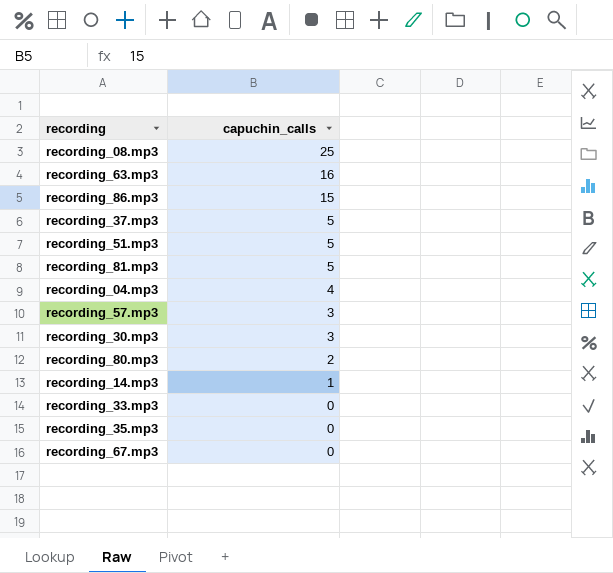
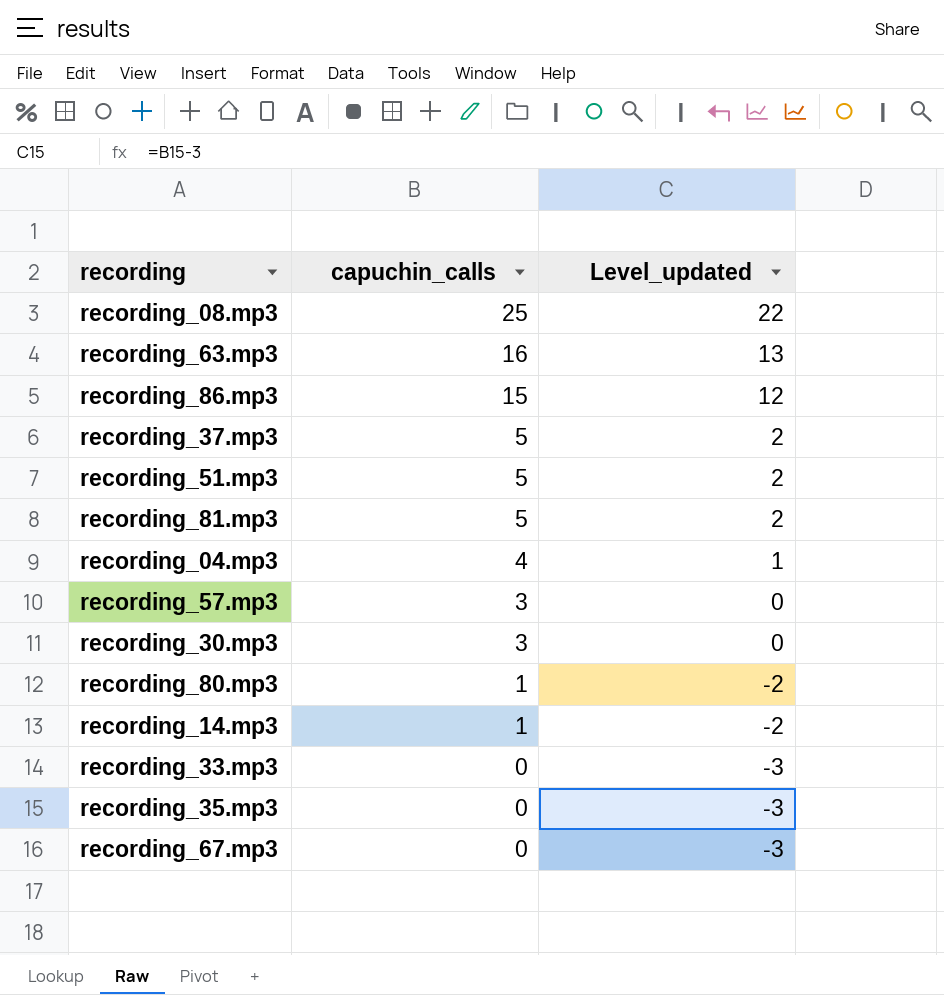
column Level_updated | formula: none -> [capuchin_calls] - 3
recording_80.mp3 | capuchin_calls: 2 -> 1

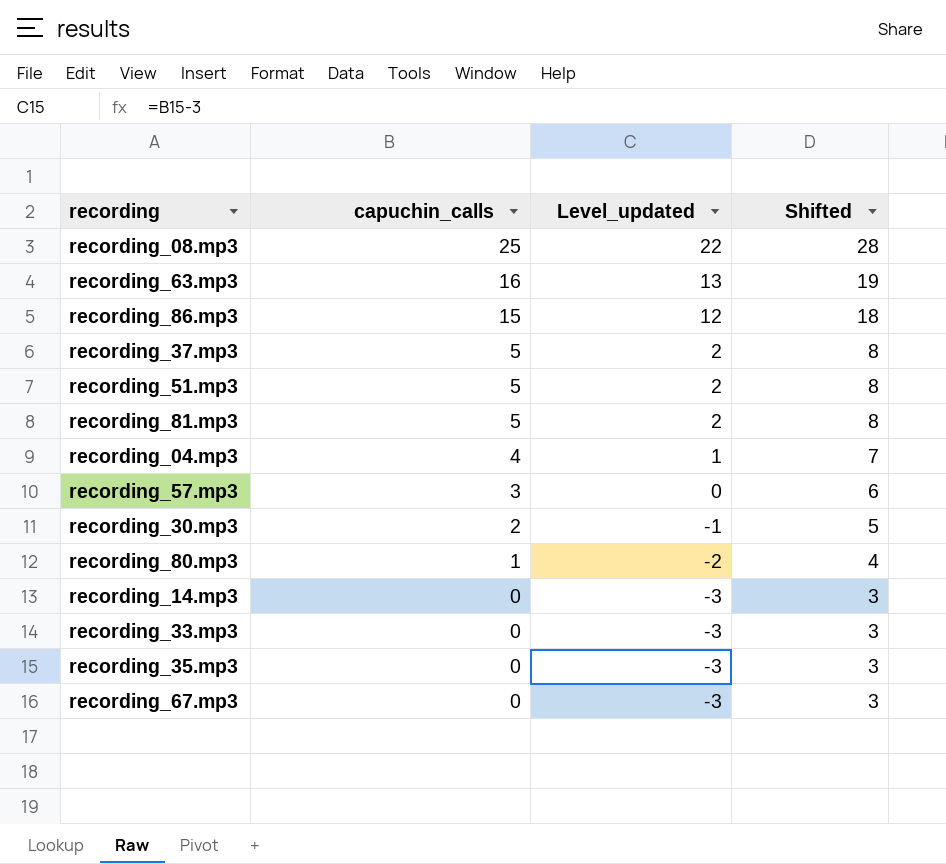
column Shifted | formula: none -> [capuchin_calls] + 3
recording_30.mp3 | capuchin_calls: 3 -> 2
recording_30.mp3 | Level_updated: 0 -> -1
recording_14.mp3 | capuchin_calls: 1 -> 0
recording_14.mp3 | Level_updated: -2 -> -3

